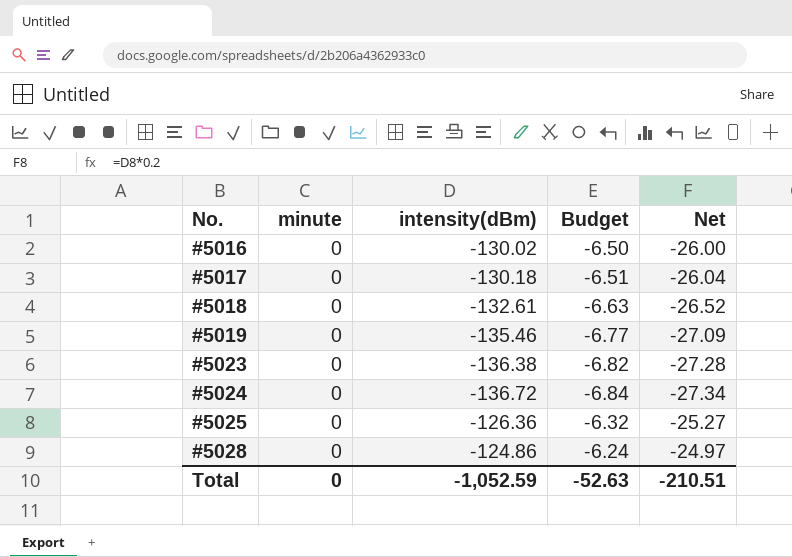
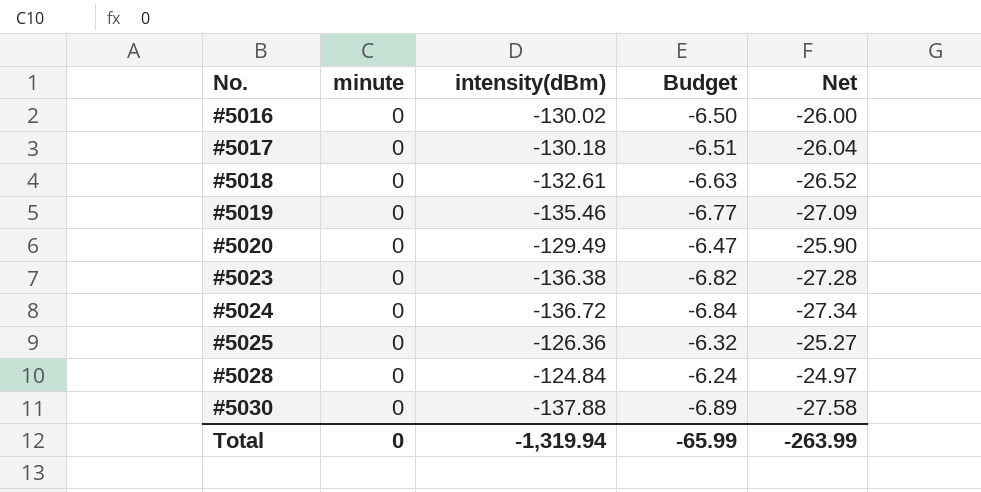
row #5020: none -> 0 | -129.49 | -6.47 | -25.90
#5028 | intensity(dBm): -124.86 -> -124.84
row #5030: none -> 0 | -137.88 | -6.89 | -27.58
Total | intensity(dBm): -1,052.59 -> -1,319.94
Total | Budget: -52.63 -> -65.99
Total | Net: -210.51 -> -263.99

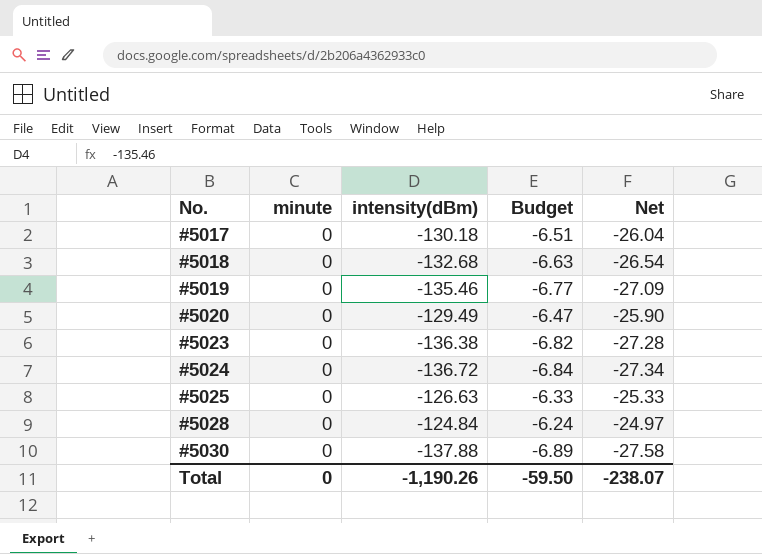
row #5016: 0 | -130.02 | -6.50 | -26.00 -> none
#5018 | intensity(dBm): -132.61 -> -132.68
#5018 | Net: -26.52 -> -26.54
#5025 | intensity(dBm): -126.36 -> -126.63
#5025 | Budget: -6.32 -> -6.33
#5025 | Net: -25.27 -> -25.33
Total | intensity(dBm): -1,319.94 -> -1,190.26
Total | Budget: -65.99 -> -59.50
Total | Net: -263.99 -> -238.07

